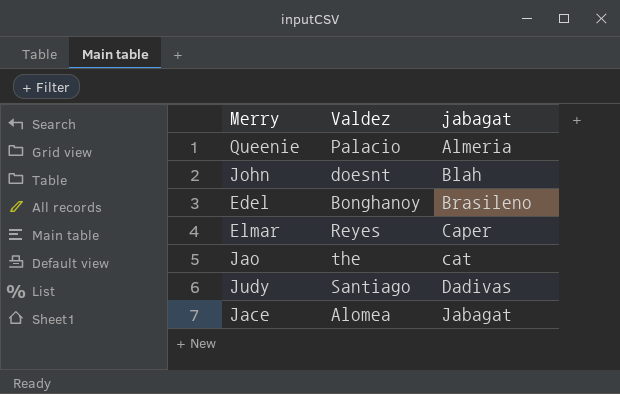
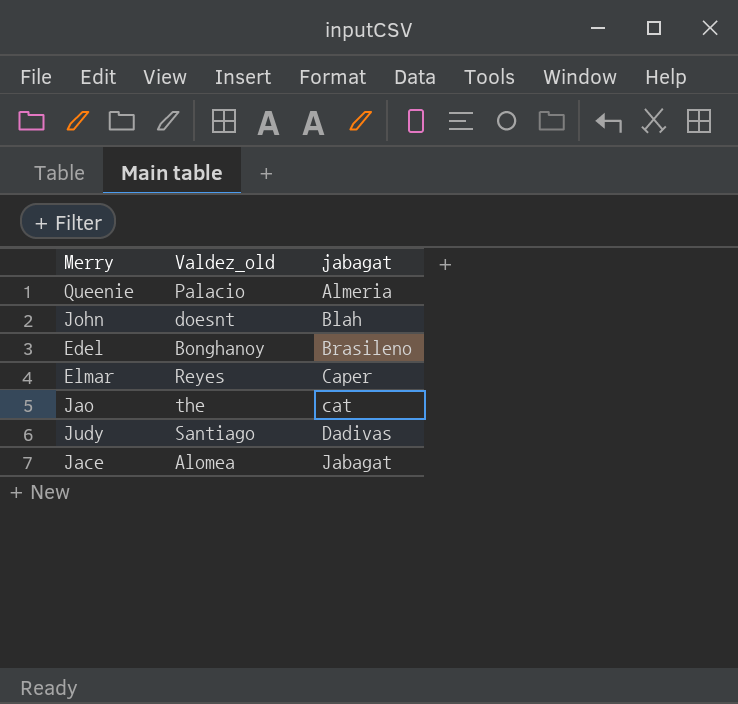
column name: Valdez -> Valdez_old

